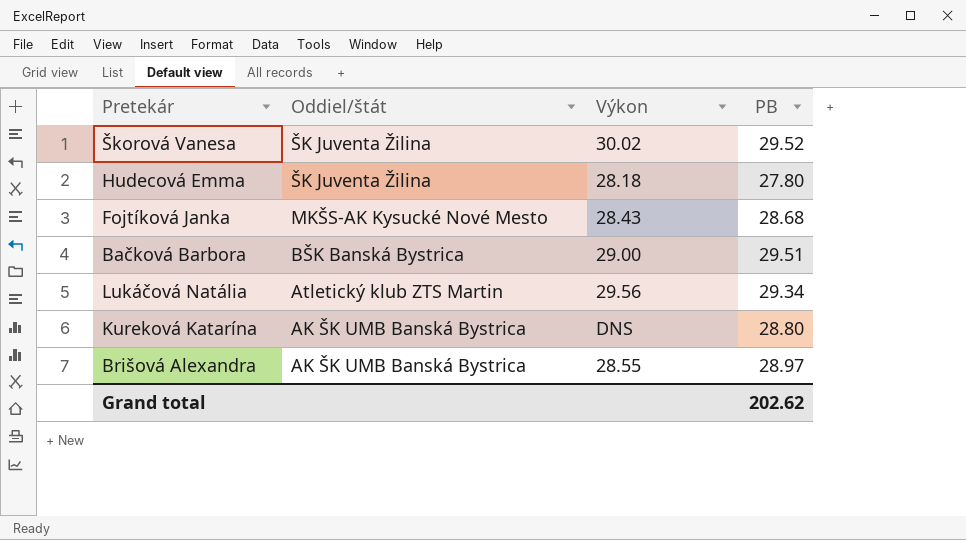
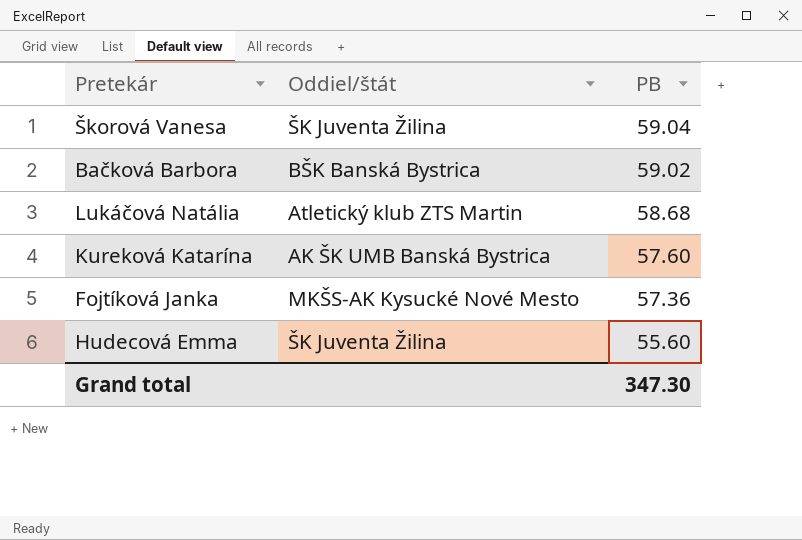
row order: Oddiel/štát descending -> PB descending
column Výkon | position: 3 -> none
row Brišová Alexandra: AK ŠK UMB Banská Bystrica | 28.55 | 28.97 -> none
Škorová Vanesa | PB: 29.52 -> 59.04
Bačková Barbora | PB: 29.51 -> 59.02
Lukáčová Natália | PB: 29.34 -> 58.68
Kureková Katarína | PB: 28.80 -> 57.60
Fojtíková Janka | PB: 28.68 -> 57.36
Hudecová Emma | PB: 27.80 -> 55.60
Grand total | PB: 202.62 -> 347.30

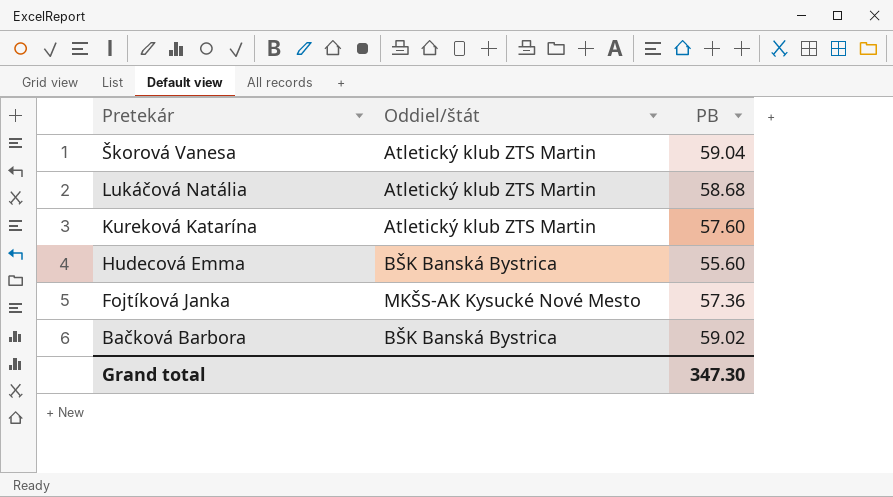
row order: PB descending -> Pretekár descending
Škorová Vanesa | Oddiel/štát: ŠK Juventa Žilina -> Atletický klub ZTS Martin
Kureková Katarína | Oddiel/štát: AK ŠK UMB Banská Bystrica -> Atletický klub ZTS Martin
Hudecová Emma | Oddiel/štát: ŠK Juventa Žilina -> BŠK Banská Bystrica

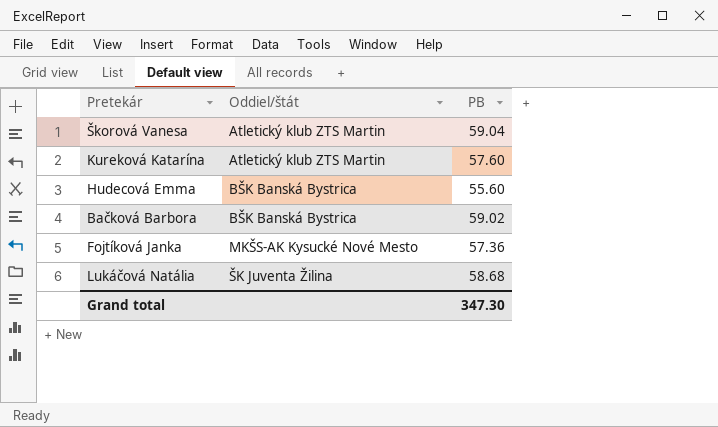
row order: Pretekár descending -> Oddiel/štát ascending
Lukáčová Natália | Oddiel/štát: Atletický klub ZTS Martin -> ŠK Juventa Žilina

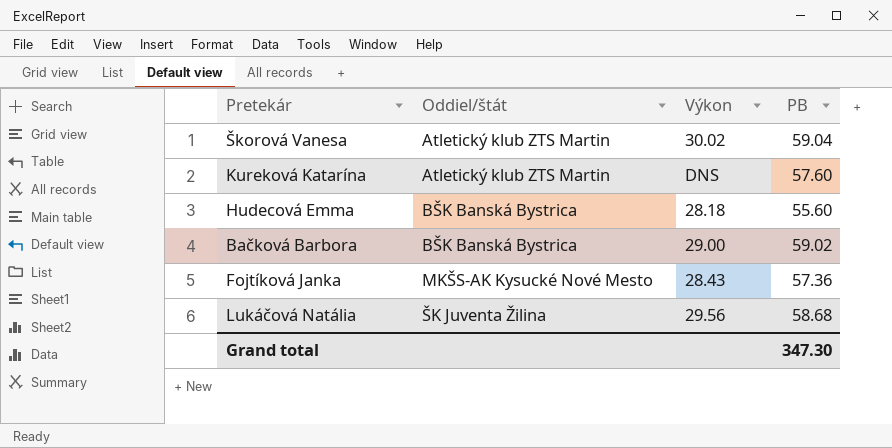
column Výkon | position: none -> 3

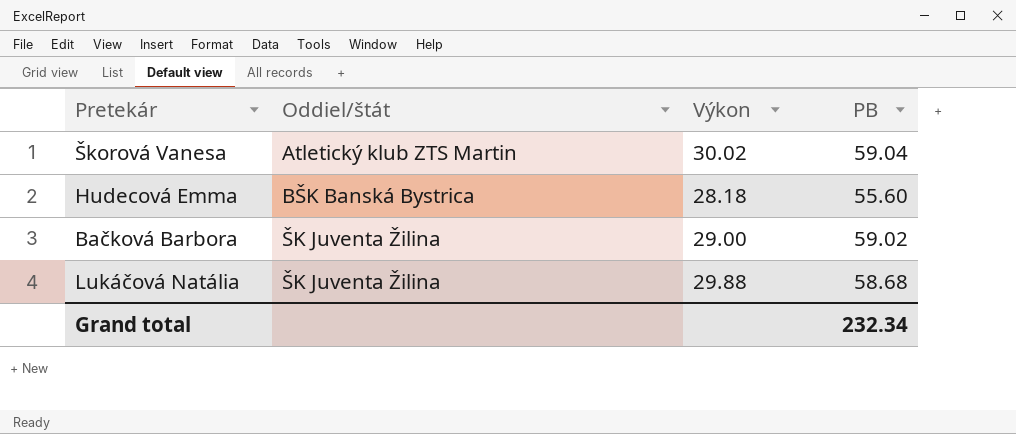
row Kureková Katarína: Atletický klub ZTS Martin | DNS | 57.60 -> none
row Fojtíková Janka: MKŠS-AK Kysucké Nové Mesto | 28.43 | 57.36 -> none
Bačková Barbora | Oddiel/štát: BŠK Banská Bystrica -> ŠK Juventa Žilina
Lukáčová Natália | Výkon: 29.56 -> 29.88
Grand total | PB: 347.30 -> 232.34

